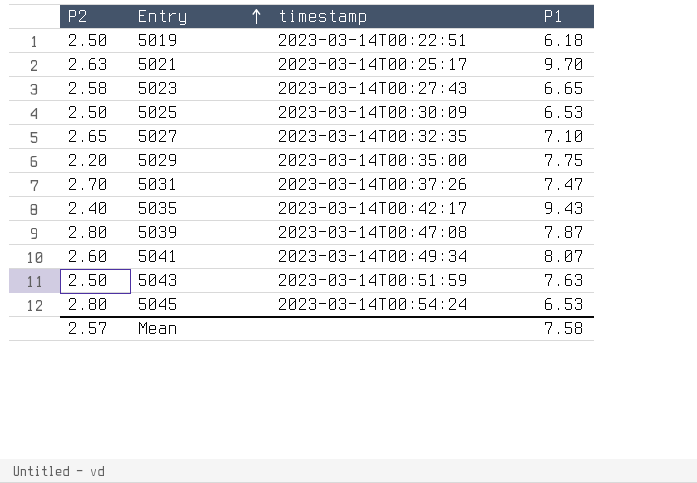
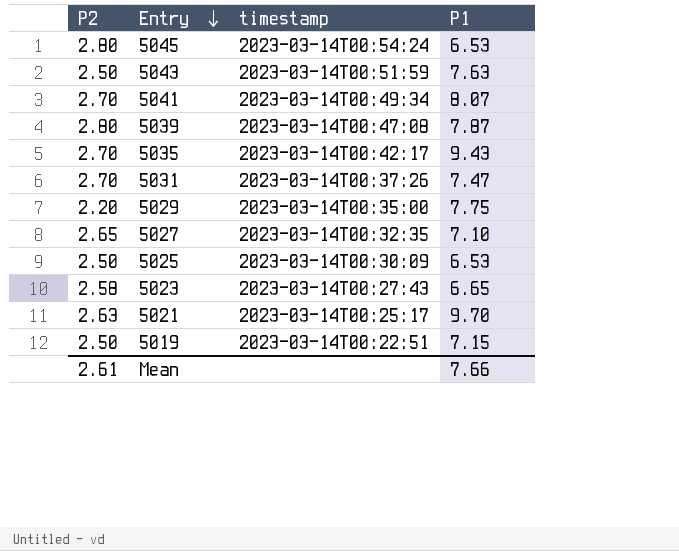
row order: Entry ascending -> Entry descending
5041 | P2: 2.60 -> 2.70
5035 | P2: 2.40 -> 2.70
5019 | P1: 6.18 -> 7.15
Mean | P2: 2.57 -> 2.61
Mean | P1: 7.58 -> 7.66

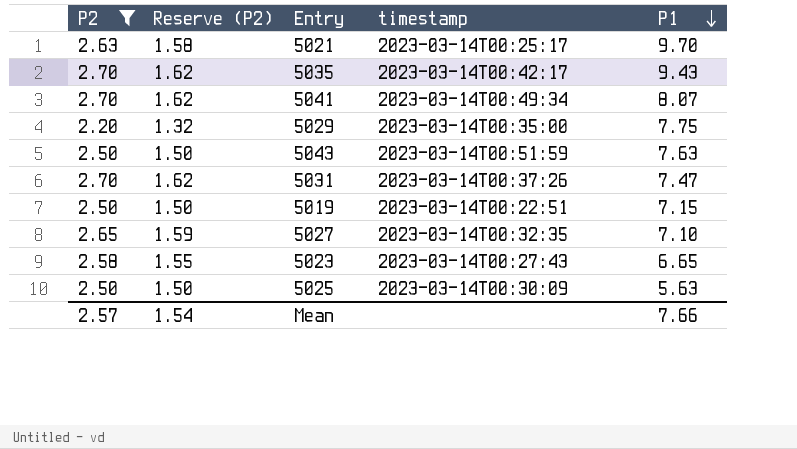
filter: none -> P2 != 2.80
row order: Entry descending -> P1 descending
column Reserve (P2) | formula: none -> [P2] * 0.6
5025 | P1: 6.53 -> 5.63
Mean | P2: 2.61 -> 2.57

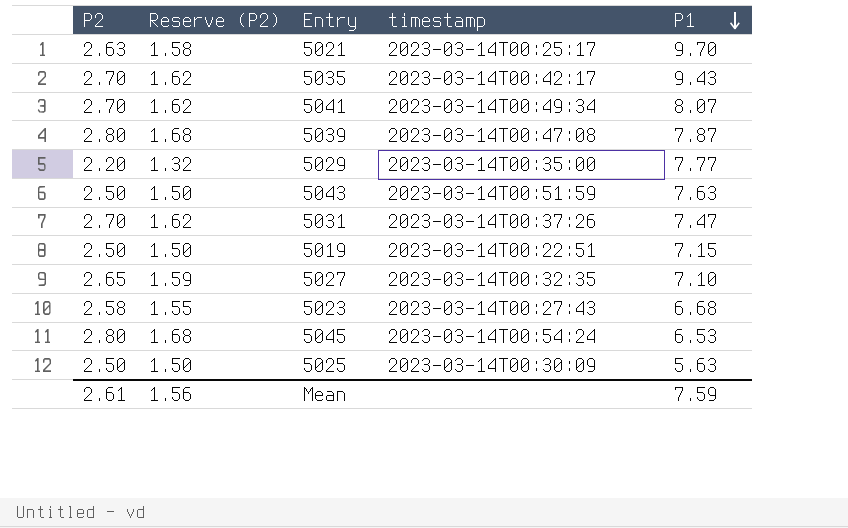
filter: P2 != 2.80 -> none
5029 | P1: 7.75 -> 7.77
5023 | P1: 6.65 -> 6.68
Mean | P2: 2.57 -> 2.61
Mean | Reserve (P2): 1.54 -> 1.56
Mean | P1: 7.66 -> 7.59

